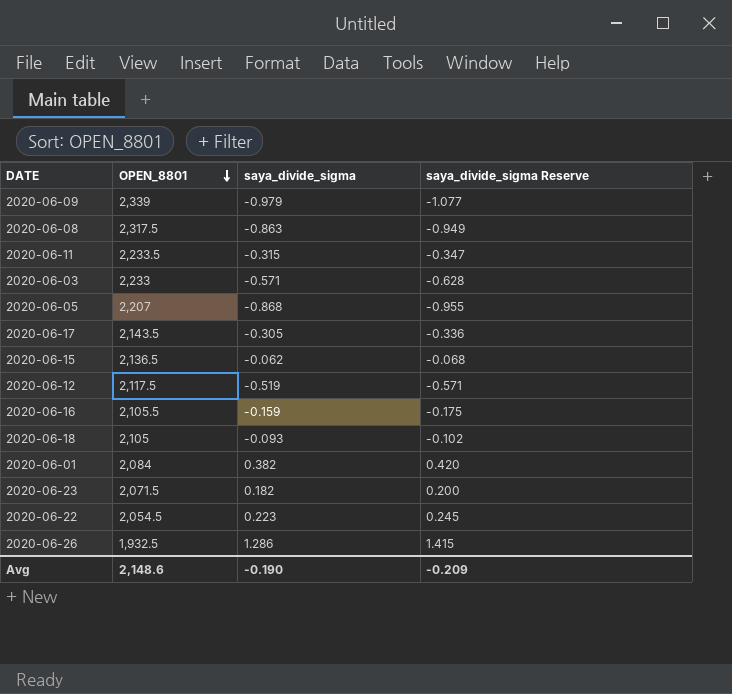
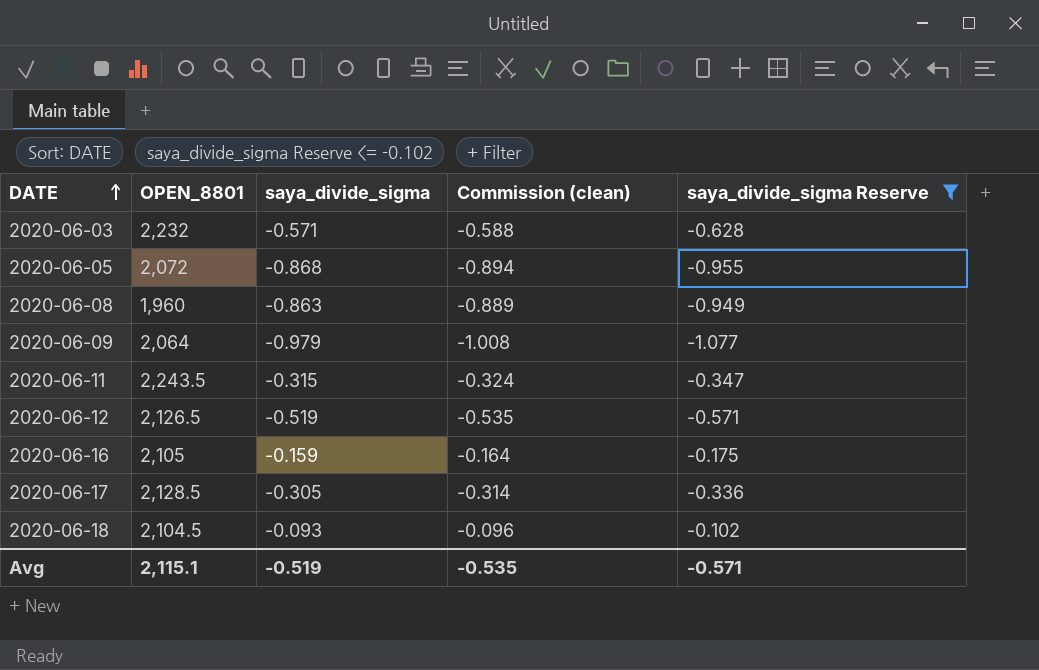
filter: none -> saya_divide_sigma Reserve <= -0.102
row order: OPEN_8801 descending -> DATE ascending
column Commission (clean) | formula: none -> [saya_divide_sigma] * 1.03
2020-06-03 | OPEN_8801: 2,233 -> 2,232
2020-06-05 | OPEN_8801: 2,207 -> 2,072
2020-06-08 | OPEN_8801: 2,317.5 -> 1,960
2020-06-09 | OPEN_8801: 2,339 -> 2,064
2020-06-11 | OPEN_8801: 2,233.5 -> 2,243.5
2020-06-12 | OPEN_8801: 2,117.5 -> 2,126.5
2020-06-16 | OPEN_8801: 2,105.5 -> 2,105
2020-06-17 | OPEN_8801: 2,143.5 -> 2,128.5
2020-06-18 | OPEN_8801: 2,105 -> 2,104.5
Avg | OPEN_8801: 2,148.6 -> 2,115.1
Avg | saya_divide_sigma: -0.190 -> -0.519
Avg | saya_divide_sigma Reserve: -0.209 -> -0.571

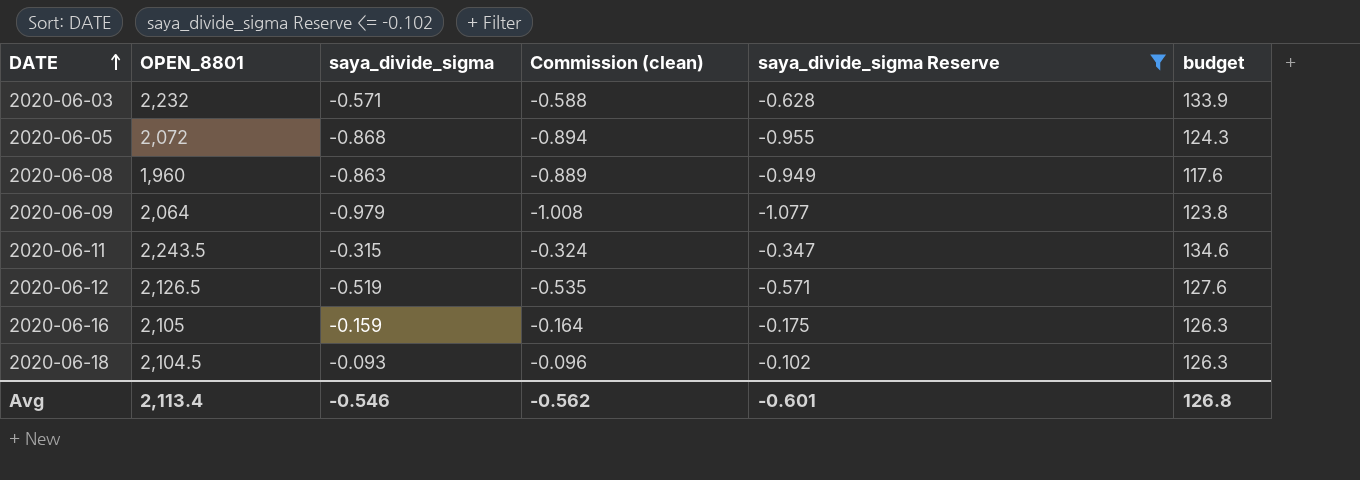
column budget | formula: none -> [OPEN_8801] * 0.06
row 2020-06-17: 2,128.5 | -0.305 | -0.314 | -0.336 -> none
Avg | OPEN_8801: 2,115.1 -> 2,113.4
Avg | saya_divide_sigma: -0.519 -> -0.546
Avg | Commission (clean): -0.535 -> -0.562
Avg | saya_divide_sigma Reserve: -0.571 -> -0.601

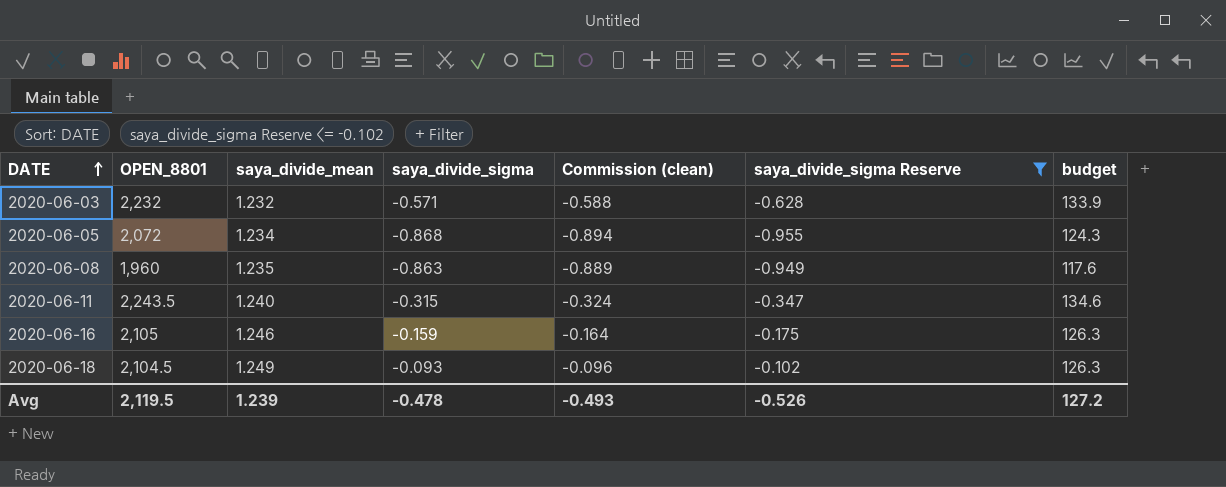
column saya_divide_mean | position: none -> 3
row 2020-06-09: 2,064 | -0.979 | -1.008 | -1.077 | 123.8 -> none
row 2020-06-12: 2,126.5 | -0.519 | -0.535 | -0.571 | 127.6 -> none
Avg | OPEN_8801: 2,113.4 -> 2,119.5
Avg | saya_divide_sigma: -0.546 -> -0.478
Avg | Commission (clean): -0.562 -> -0.493
Avg | saya_divide_sigma Reserve: -0.601 -> -0.526
Avg | budget: 126.8 -> 127.2

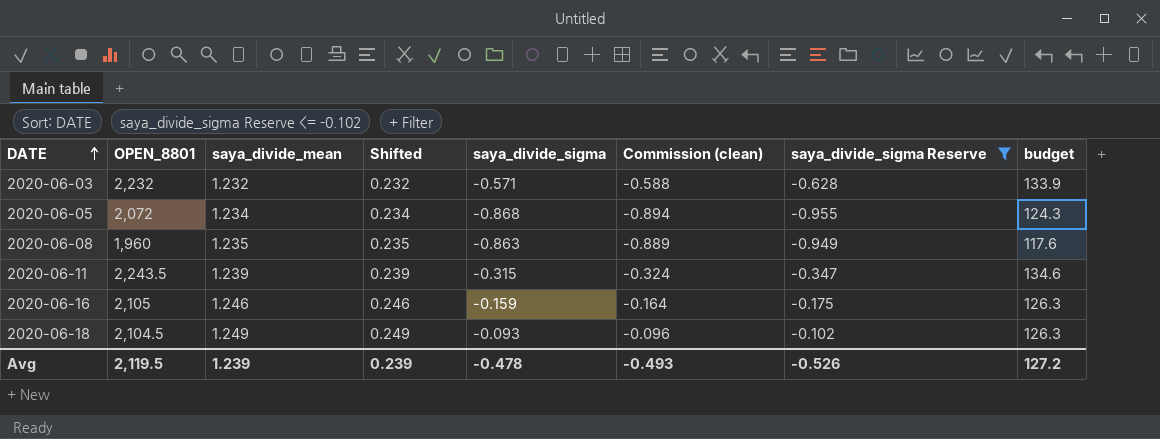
column Shifted | formula: none -> [saya_divide_mean] - 1
2020-06-11 | saya_divide_mean: 1.240 -> 1.239

